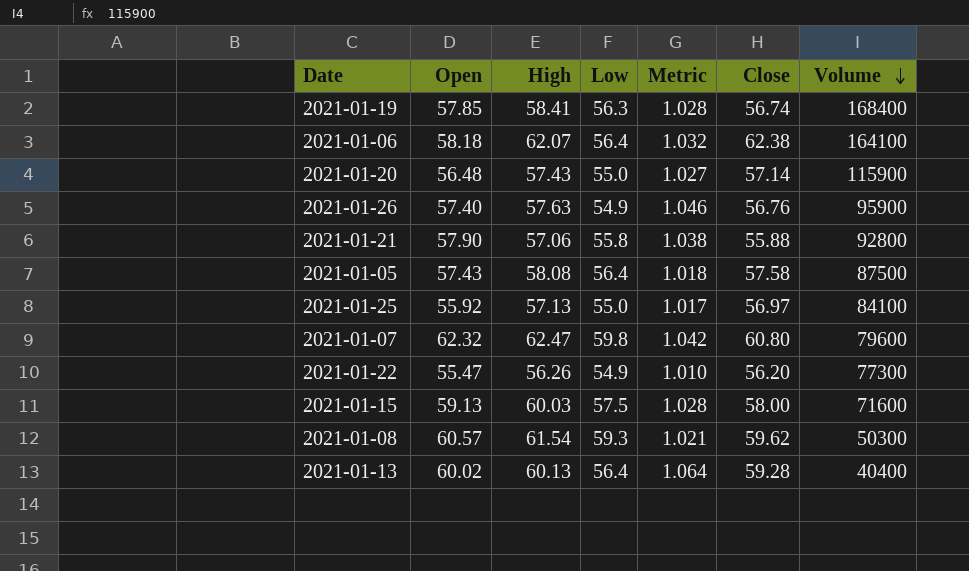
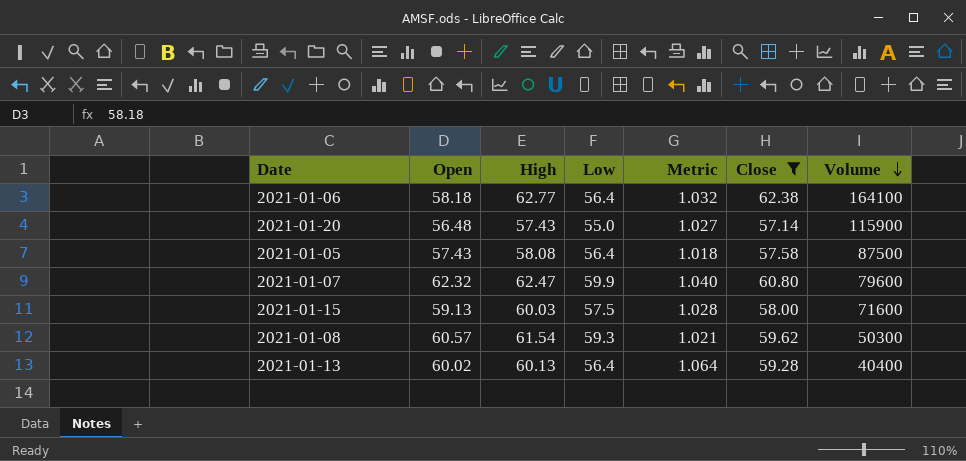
filter: none -> Close >= 57.14
2021-01-06 | High: 62.07 -> 62.77
2021-01-07 | Low: 59.8 -> 59.9
2021-01-07 | Metric: 1.042 -> 1.040

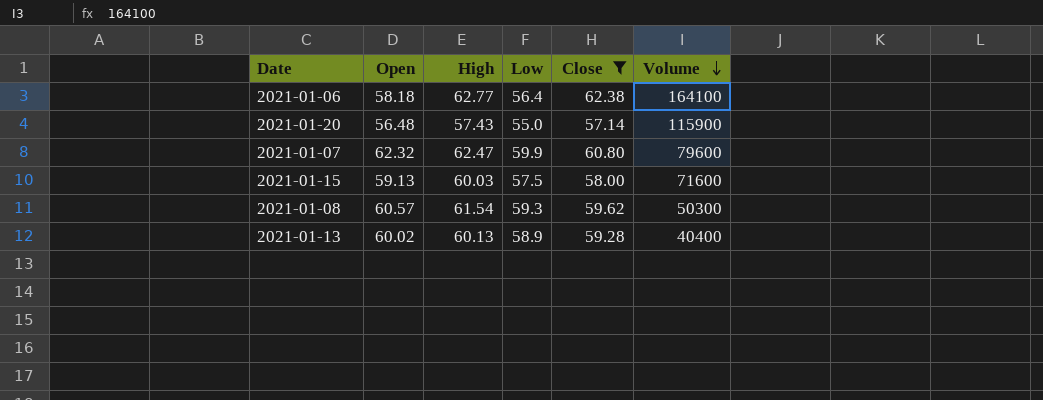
column Metric | formula: [Open] / [Low] -> none
row 2021-01-05: 57.43 | 58.08 | 56.4 | 1.018 | 57.58 | 87500 -> none
2021-01-13 | Low: 56.4 -> 58.9

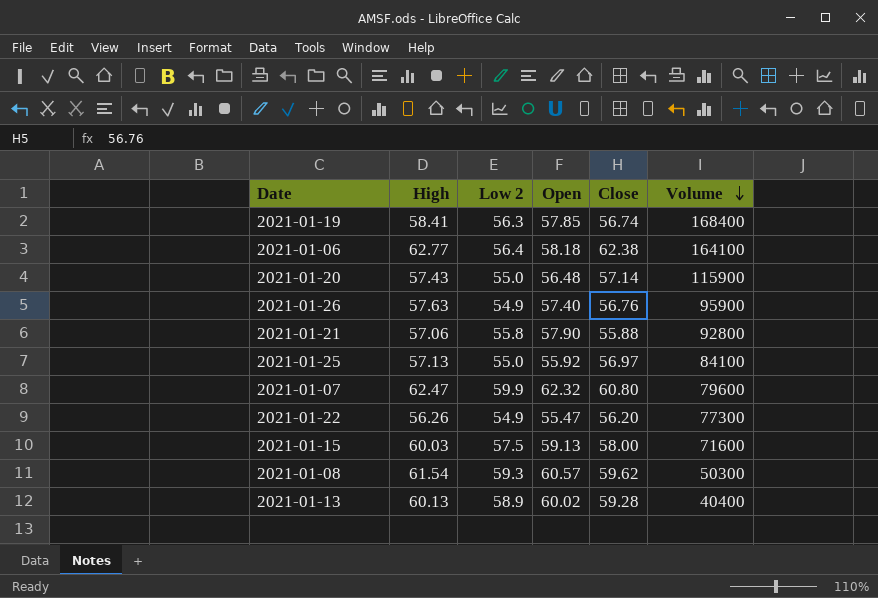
filter: Close >= 57.14 -> none
column name: Low -> Low 2
column Open | position: 2 -> 4

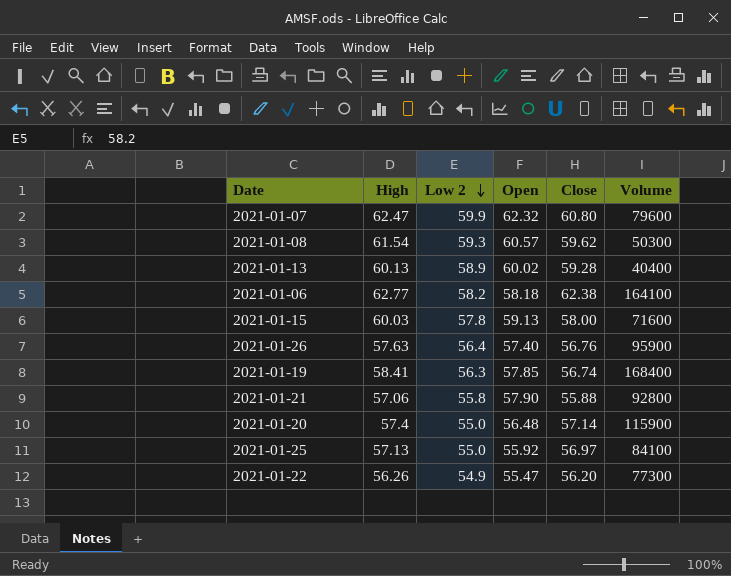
row order: Volume descending -> Low 2 descending
2021-01-06 | Low 2: 56.4 -> 58.2
2021-01-15 | Low 2: 57.5 -> 57.8
2021-01-26 | Low 2: 54.9 -> 56.4
2021-01-20 | High: 57.43 -> 57.4

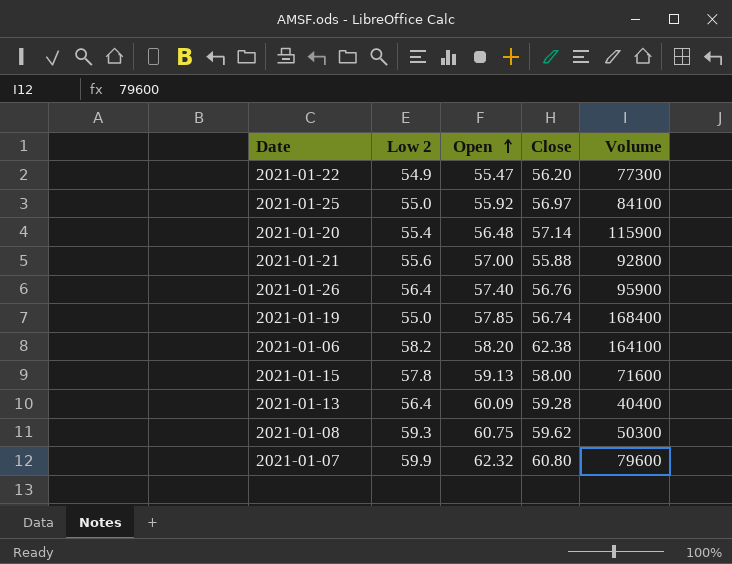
row order: Low 2 descending -> Open ascending
column High | position: 2 -> none
2021-01-20 | Low 2: 55.0 -> 55.4
2021-01-21 | Low 2: 55.8 -> 55.6
2021-01-21 | Open: 57.90 -> 57.00
2021-01-19 | Low 2: 56.3 -> 55.0
2021-01-06 | Open: 58.18 -> 58.20
2021-01-13 | Low 2: 58.9 -> 56.4
2021-01-13 | Open: 60.02 -> 60.09
2021-01-08 | Open: 60.57 -> 60.75

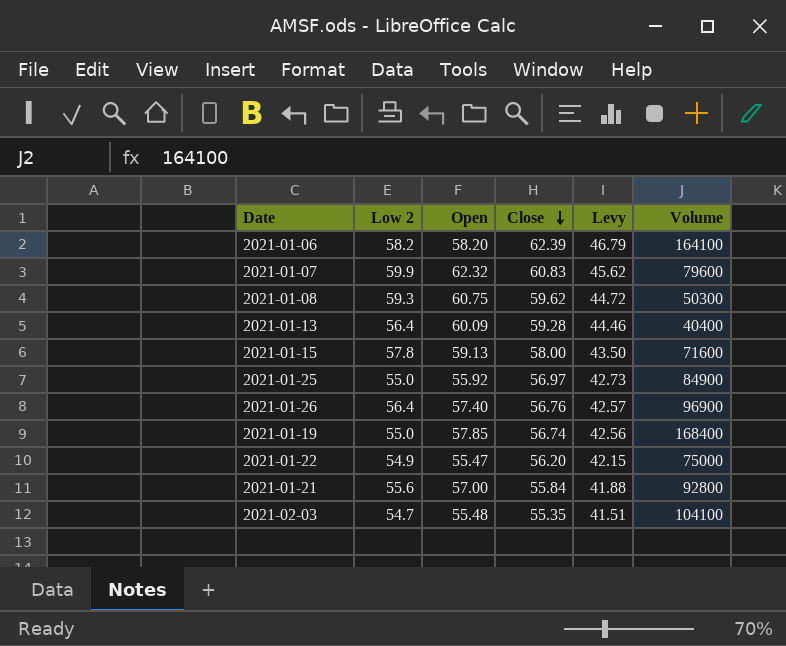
row order: Open ascending -> Close descending
column Levy | formula: none -> [Close] * 0.75
row 2021-01-20: 55.4 | 56.48 | 57.14 | 115900 -> none
2021-01-06 | Close: 62.38 -> 62.39
2021-01-07 | Close: 60.80 -> 60.83
2021-01-25 | Volume: 84100 -> 84900
2021-01-26 | Volume: 95900 -> 96900
2021-01-22 | Volume: 77300 -> 75000
2021-01-21 | Close: 55.88 -> 55.84
row 2021-02-03: none -> 54.7 | 55.48 | 55.35 | 41.51 | 104100

